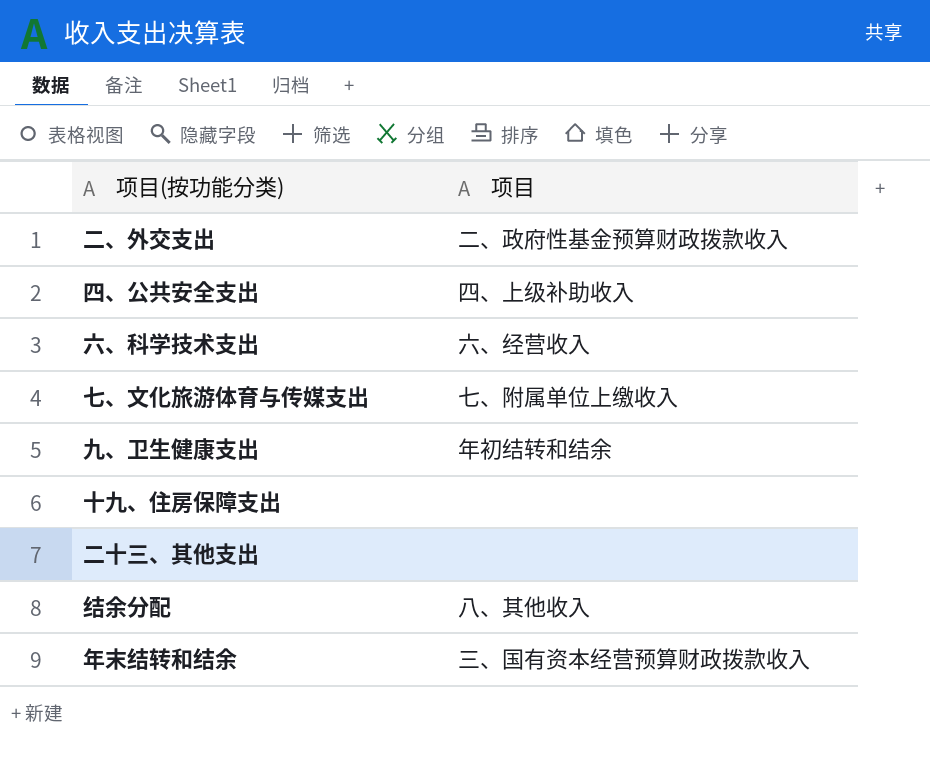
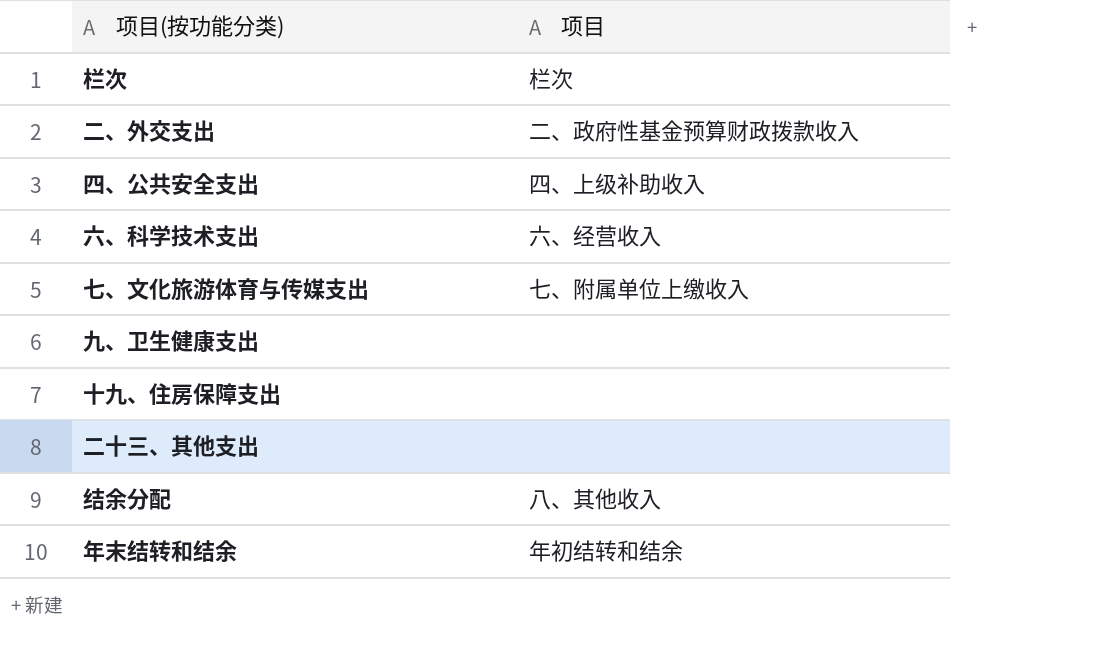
row 栏次: none -> 栏次
九、卫生健康支出 | 项目: 年初结转和结余 -> none
年末结转和结余 | 项目: 三、国有资本经营预算财政拨款收入 -> 年初结转和结余

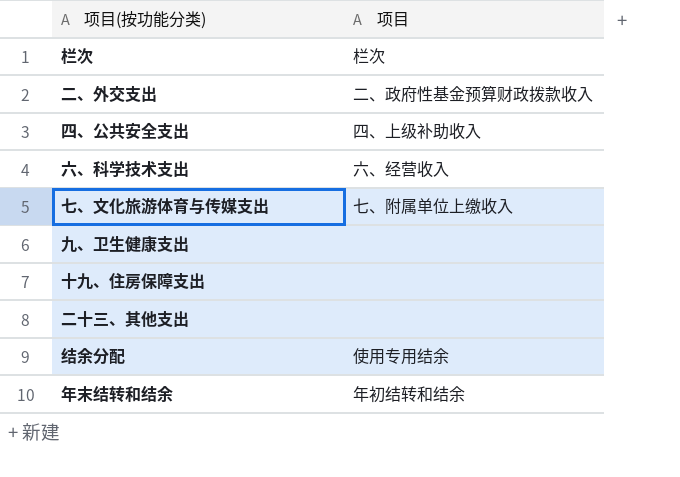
结余分配 | 项目: 八、其他收入 -> 使用专用结余

